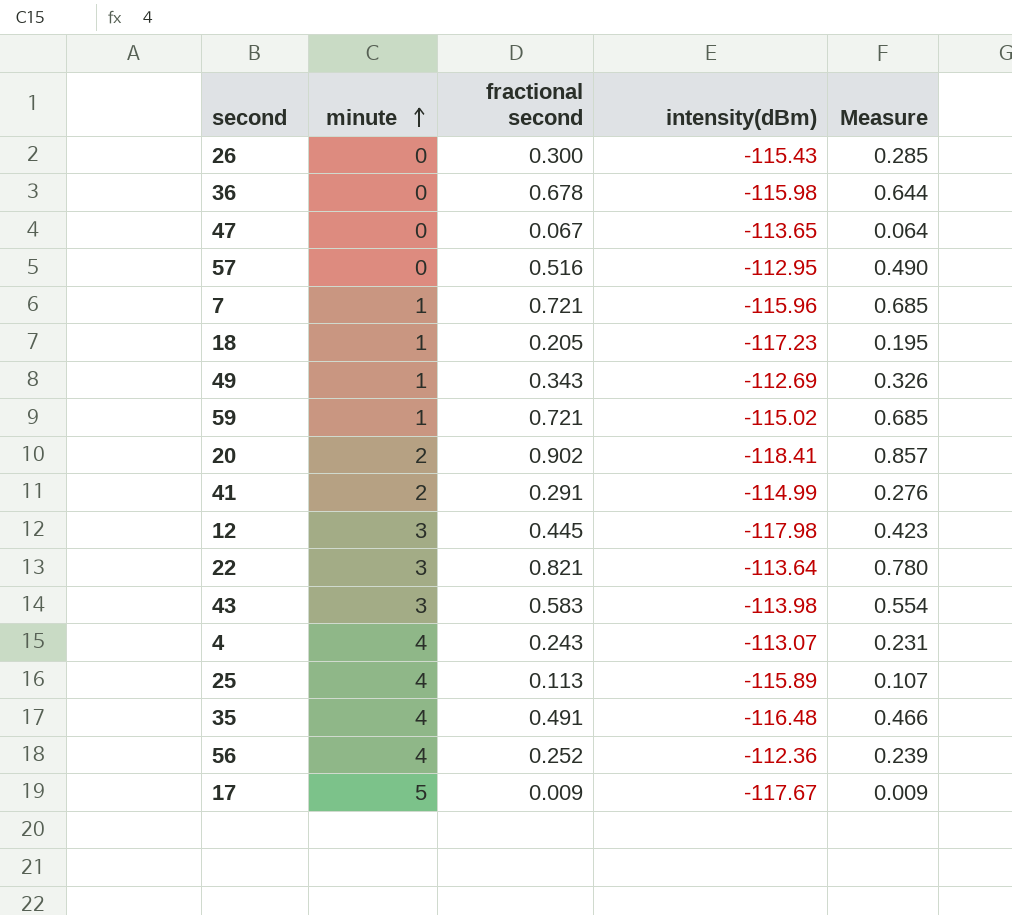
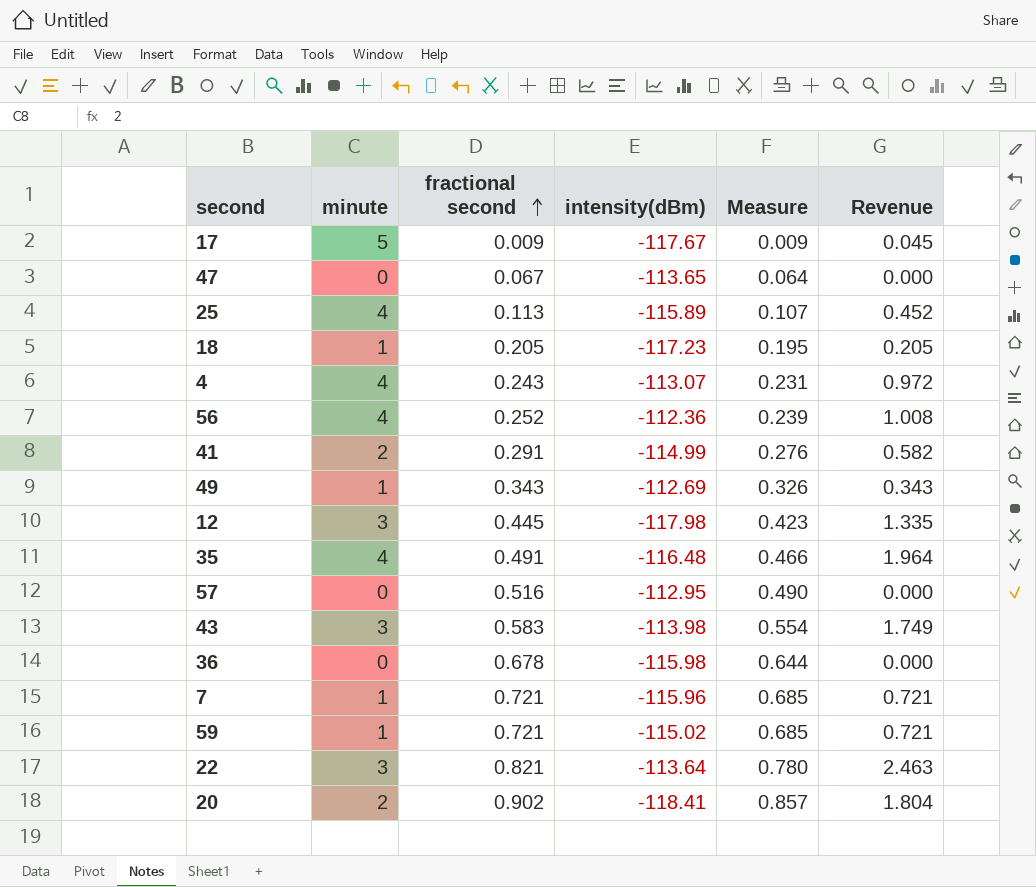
row order: minute ascending -> fractional second ascending
column Revenue | formula: none -> [minute] * [fractional second]
row 26: 0 | 0.300 | -115.43 | 0.285 -> none

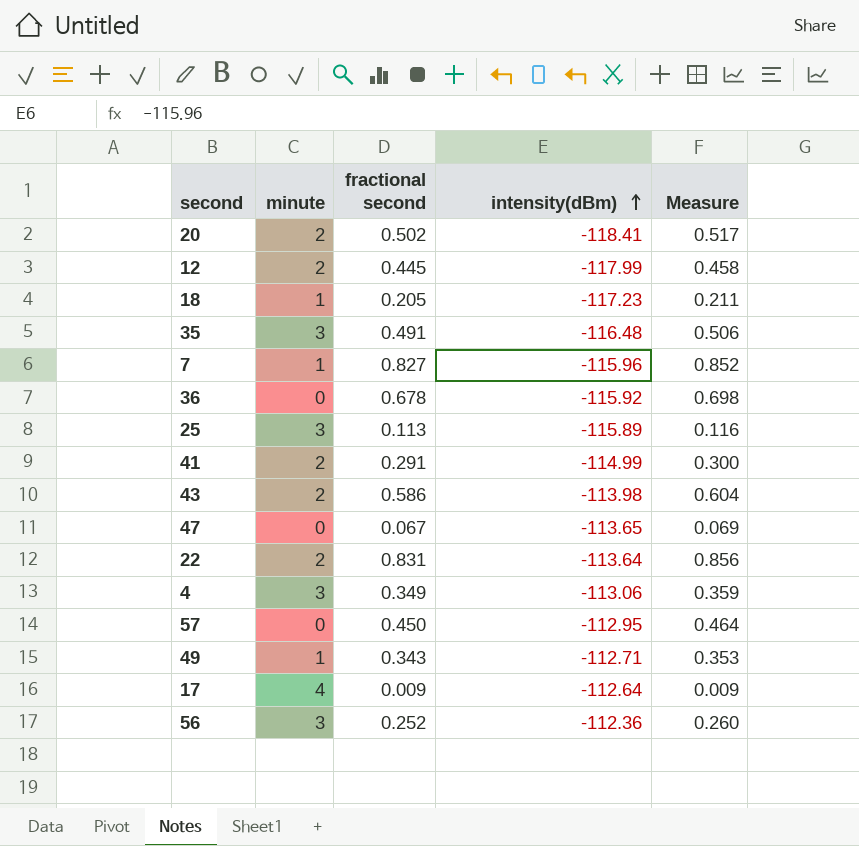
row order: fractional second ascending -> intensity(dBm) ascending
column Revenue | formula: [minute] * [fractional second] -> none
column Measure | formula: [fractional second] * 0.95 -> [fractional second] * 1.03
row 59: 1 | 0.721 | -115.02 | 0.685 | 0.721 -> none
20 | fractional second: 0.902 -> 0.502
12 | minute: 3 -> 2
12 | intensity(dBm): -117.98 -> -117.99
35 | minute: 4 -> 3
7 | fractional second: 0.721 -> 0.827
36 | intensity(dBm): -115.98 -> -115.92
25 | minute: 4 -> 3
43 | minute: 3 -> 2
43 | fractional second: 0.583 -> 0.586
22 | minute: 3 -> 2
22 | fractional second: 0.821 -> 0.831
4 | minute: 4 -> 3
4 | fractional second: 0.243 -> 0.349
4 | intensity(dBm): -113.07 -> -113.06
57 | fractional second: 0.516 -> 0.450
49 | intensity(dBm): -112.69 -> -112.71
17 | minute: 5 -> 4
17 | intensity(dBm): -117.67 -> -112.64
56 | minute: 4 -> 3

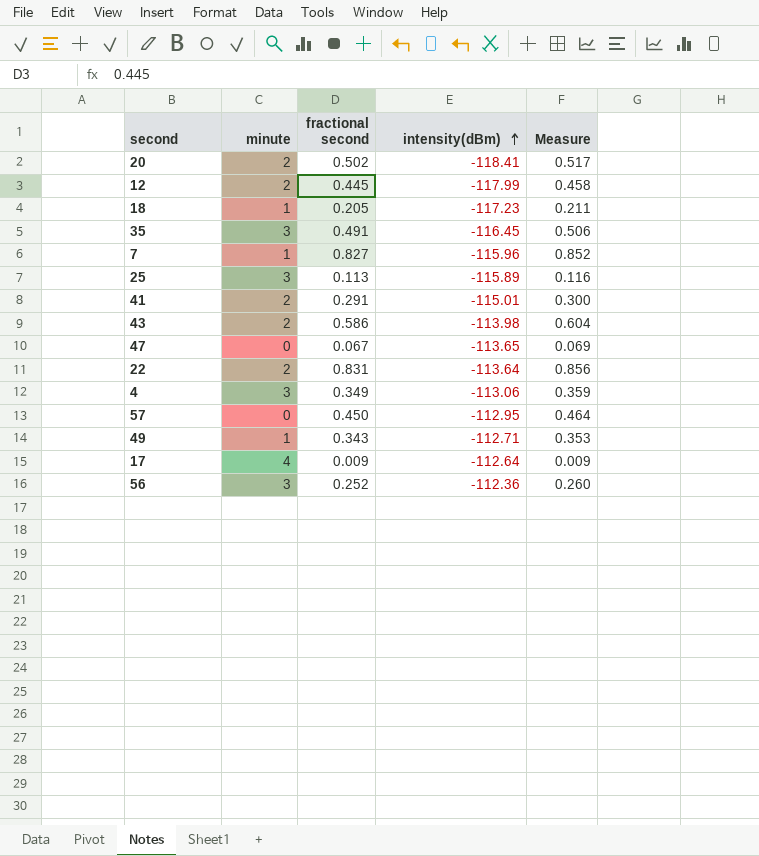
row 36: 0 | 0.678 | -115.92 | 0.698 -> none
35 | intensity(dBm): -116.48 -> -116.45
41 | intensity(dBm): -114.99 -> -115.01

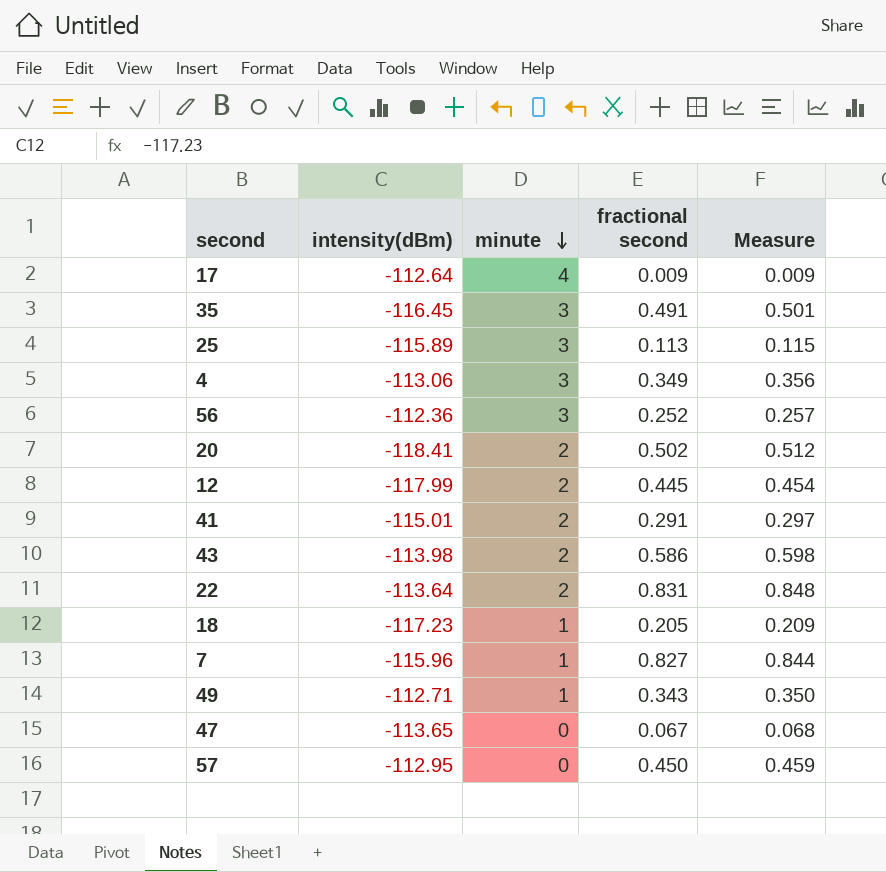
row order: intensity(dBm) ascending -> minute descending
column intensity(dBm) | position: 4 -> 2
column Measure | formula: [fractional second] * 1.03 -> [fractional second] * 1.02

